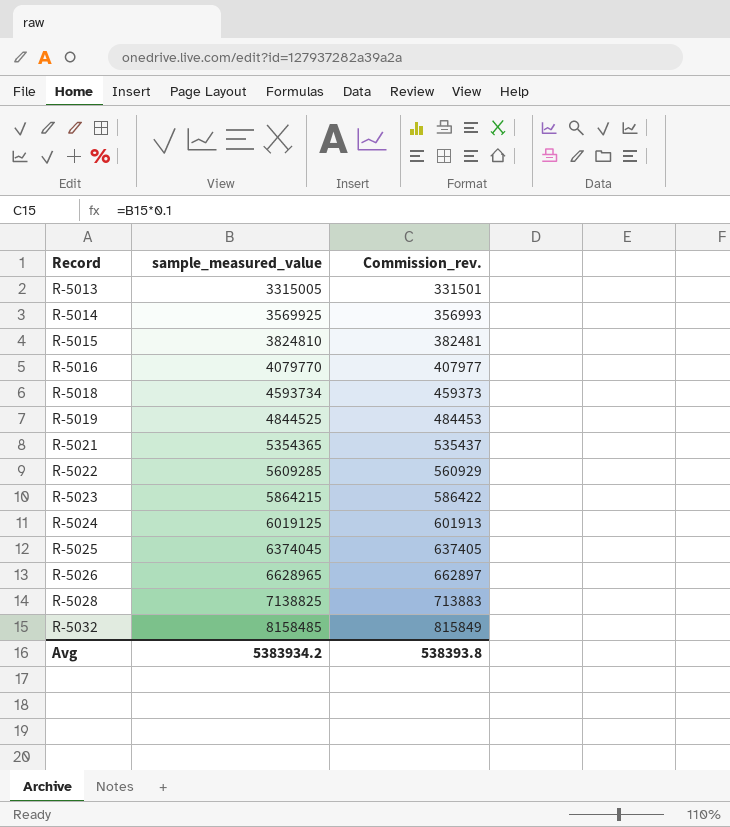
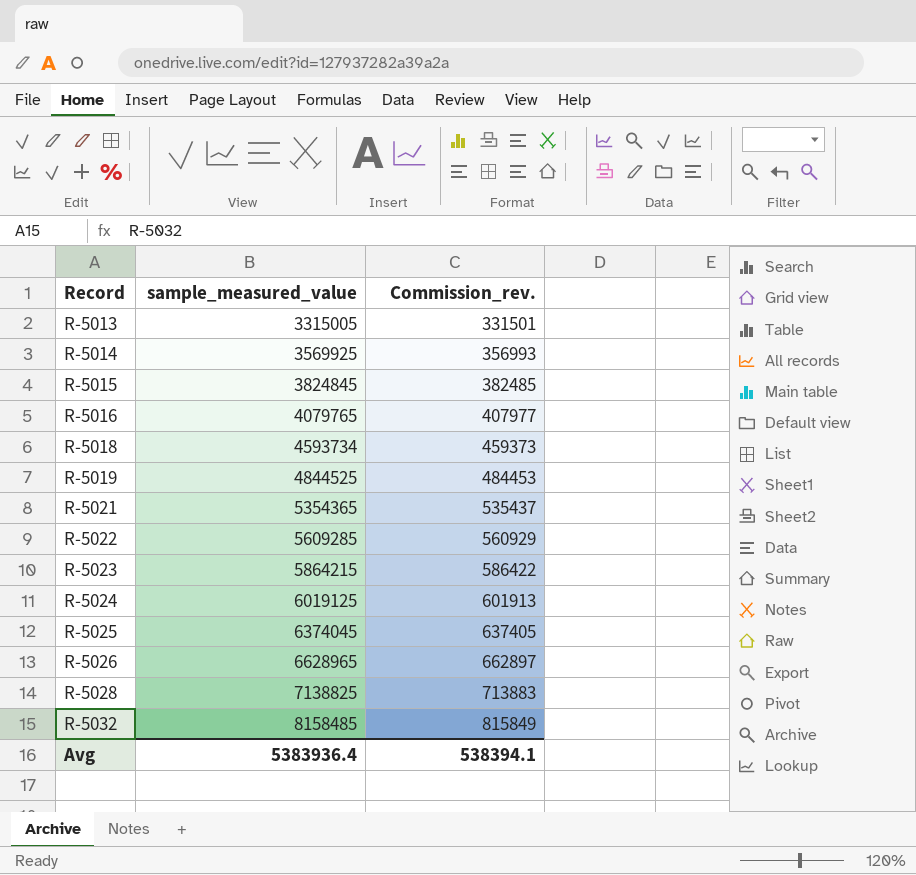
R-5015 | sample_measured_value: 3824810 -> 3824845
R-5015 | Commission_rev.: 382481 -> 382485
R-5016 | sample_measured_value: 4079770 -> 4079765
Avg | sample_measured_value: 5383934.2 -> 5383936.4
Avg | Commission_rev.: 538393.8 -> 538394.1

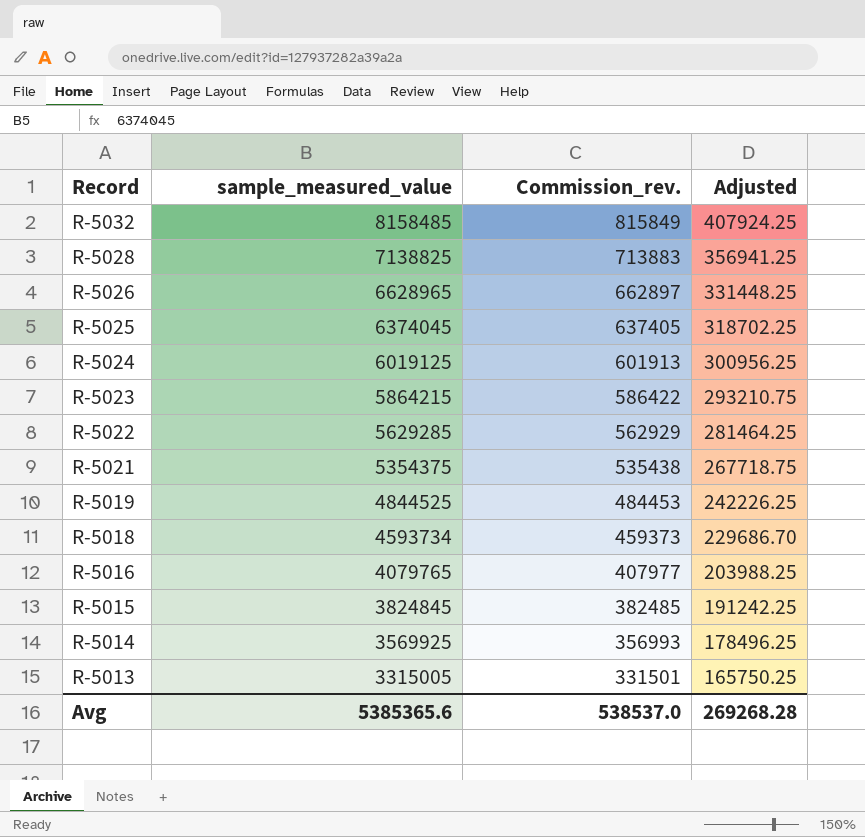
row order: Record ascending -> Record descending
column Adjusted | formula: none -> [sample_measured_value] * 0.05
R-5022 | sample_measured_value: 5609285 -> 5629285
R-5022 | Commission_rev.: 560929 -> 562929
R-5021 | sample_measured_value: 5354365 -> 5354375
R-5021 | Commission_rev.: 535437 -> 535438
Avg | sample_measured_value: 5383936.4 -> 5385365.6
Avg | Commission_rev.: 538394.1 -> 538537.0

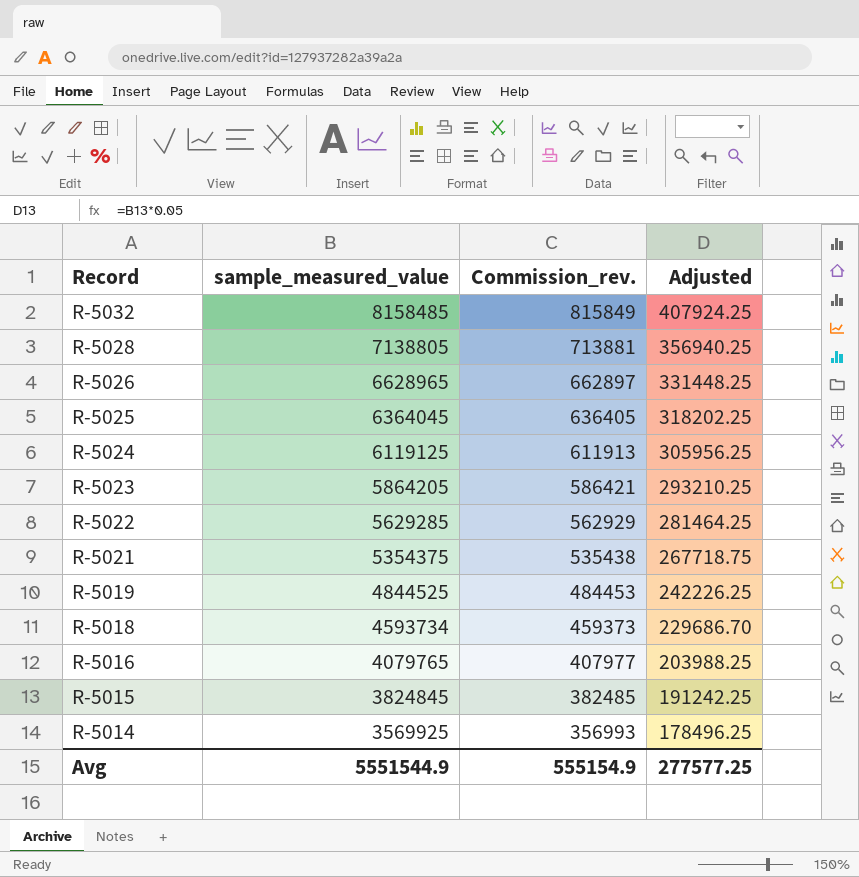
row R-5013: 3315005 | 331501 | 165750.25 -> none
R-5028 | sample_measured_value: 7138825 -> 7138805
R-5028 | Commission_rev.: 713883 -> 713881
R-5028 | Adjusted: 356941.25 -> 356940.25
R-5025 | sample_measured_value: 6374045 -> 6364045
R-5025 | Commission_rev.: 637405 -> 636405
R-5025 | Adjusted: 318702.25 -> 318202.25
R-5024 | sample_measured_value: 6019125 -> 6119125
R-5024 | Commission_rev.: 601913 -> 611913
R-5024 | Adjusted: 300956.25 -> 305956.25
R-5023 | sample_measured_value: 5864215 -> 5864205
R-5023 | Commission_rev.: 586422 -> 586421
R-5023 | Adjusted: 293210.75 -> 293210.25
Avg | sample_measured_value: 5385365.6 -> 5551544.9
Avg | Commission_rev.: 538537.0 -> 555154.9
Avg | Adjusted: 269268.28 -> 277577.25

